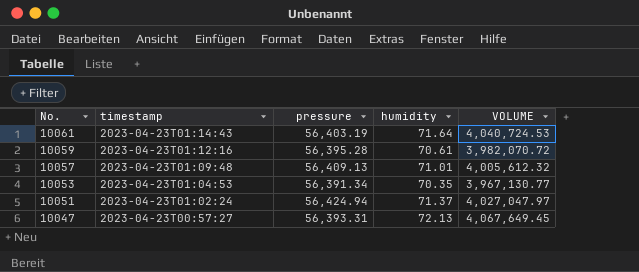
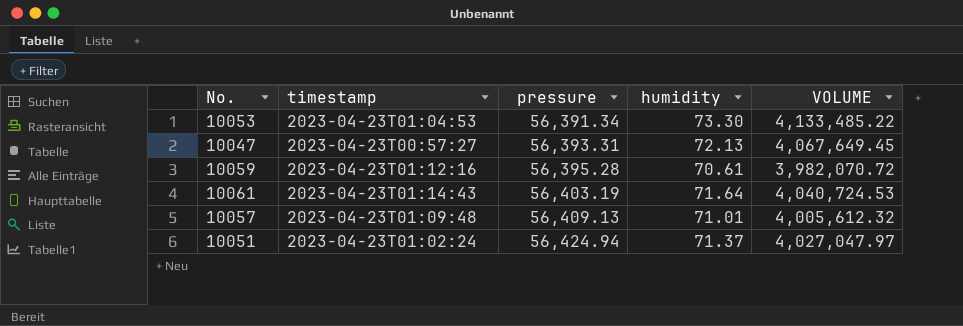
row order: No. descending -> pressure ascending
10053 | humidity: 70.35 -> 73.30
10053 | VOLUME: 3,967,130.77 -> 4,133,485.22

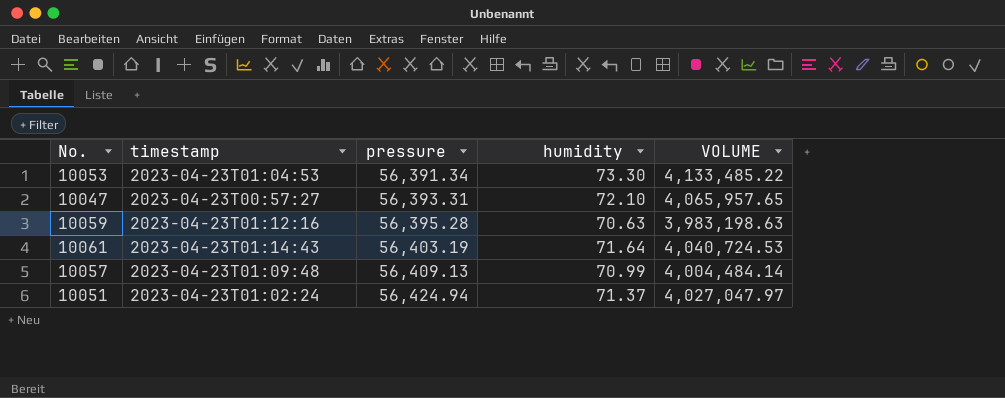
10047 | humidity: 72.13 -> 72.10
10047 | VOLUME: 4,067,649.45 -> 4,065,957.65
10059 | humidity: 70.61 -> 70.63
10059 | VOLUME: 3,982,070.72 -> 3,983,198.63
10057 | humidity: 71.01 -> 70.99
10057 | VOLUME: 4,005,612.32 -> 4,004,484.14

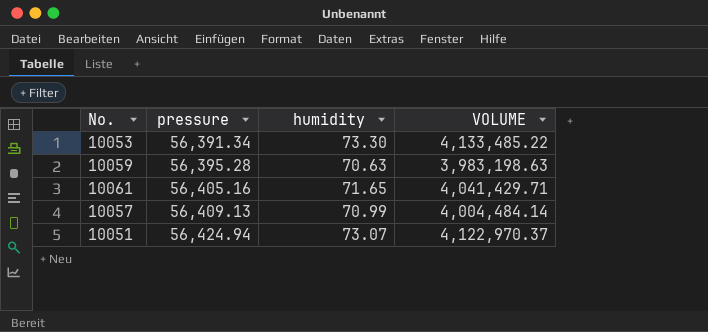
column timestamp | position: 2 -> none
row 10047: 2023-04-23T00:57:27 | 56,393.31 | 72.10 | 4,065,957.65 -> none
10061 | pressure: 56,403.19 -> 56,405.16
10061 | humidity: 71.64 -> 71.65
10061 | VOLUME: 4,040,724.53 -> 4,041,429.71
10051 | humidity: 71.37 -> 73.07
10051 | VOLUME: 4,027,047.97 -> 4,122,970.37

